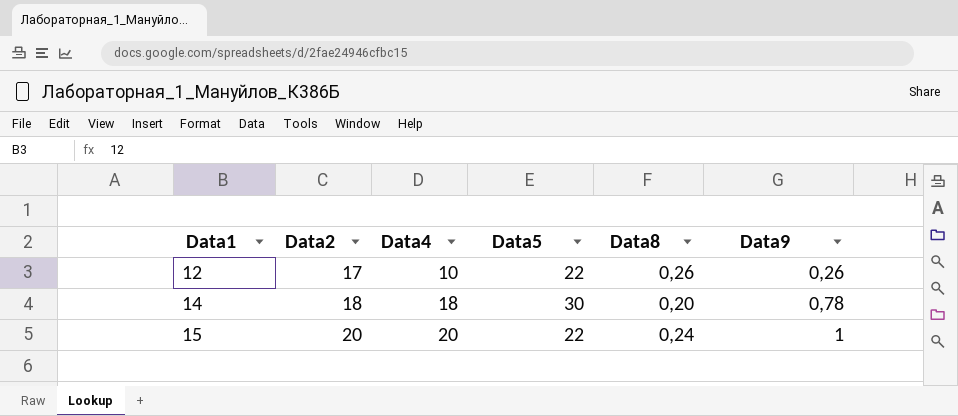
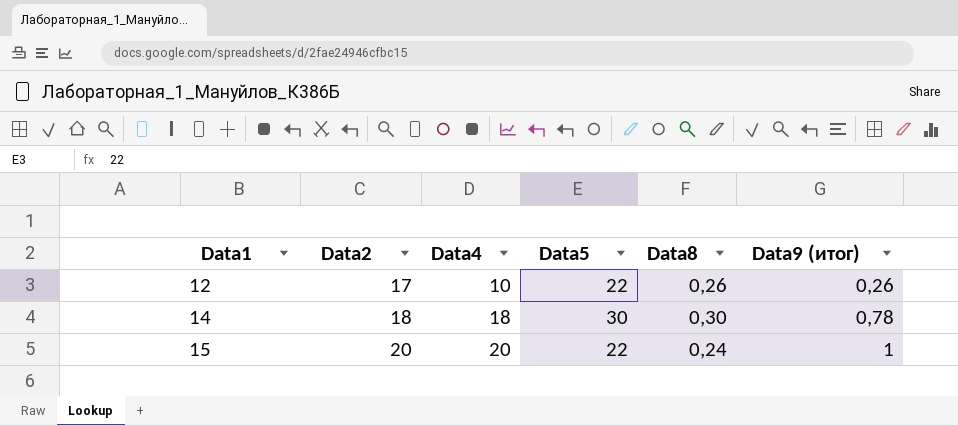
column name: Data9 -> Data9 (итог)
14 | Data8: 0,20 -> 0,30

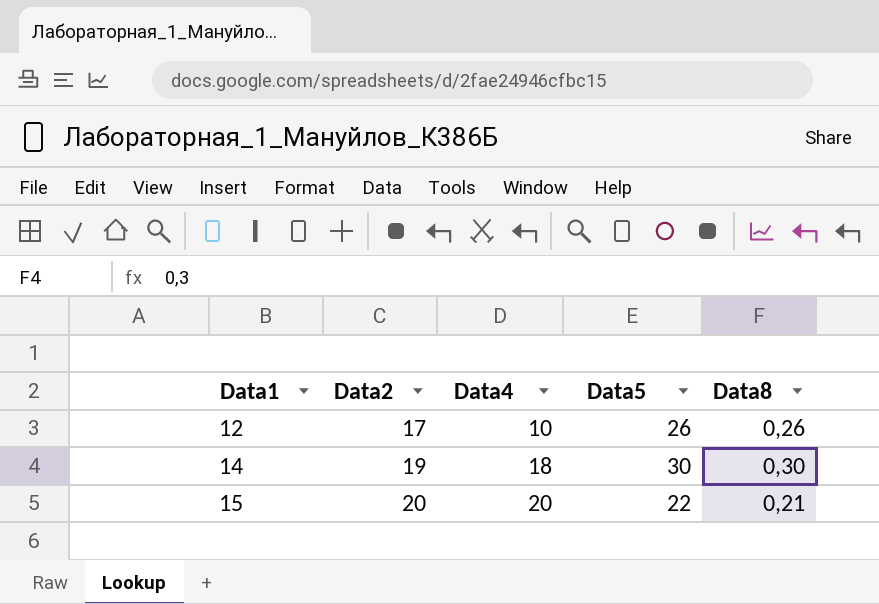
column Data9 (итог) | position: 6 -> none
12 | Data5: 22 -> 26
14 | Data2: 18 -> 19
15 | Data8: 0,24 -> 0,21

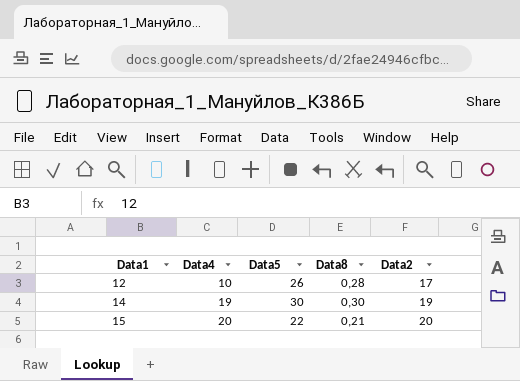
column Data2 | position: 2 -> 5
12 | Data8: 0,26 -> 0,28
14 | Data4: 18 -> 19

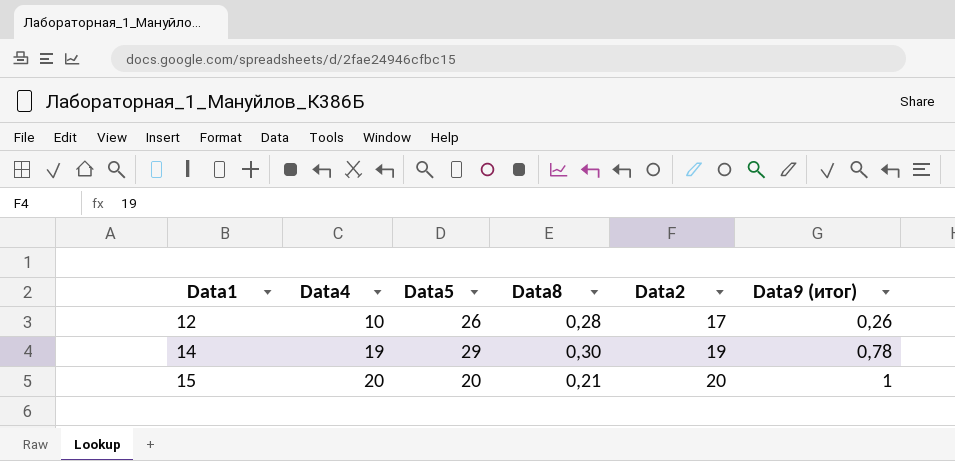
column Data9 (итог) | position: none -> 6
14 | Data5: 30 -> 29
15 | Data5: 22 -> 20

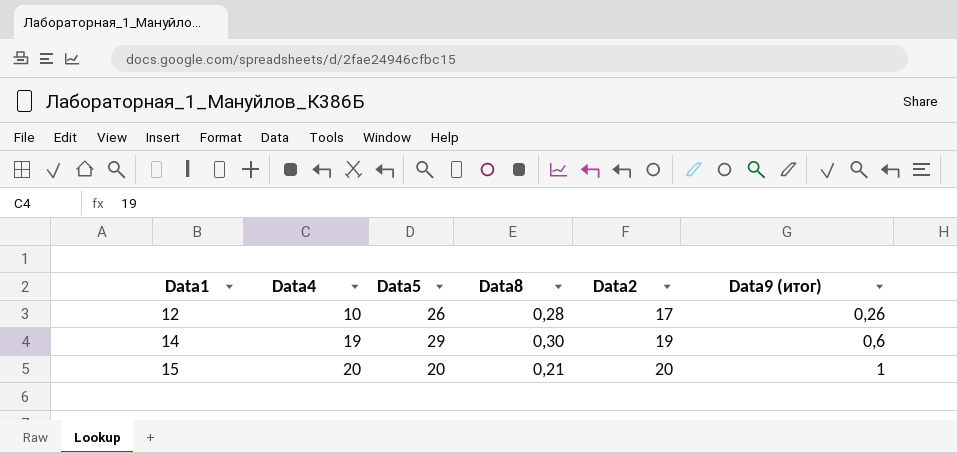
14 | Data9 (итог): 0,78 -> 0,6

